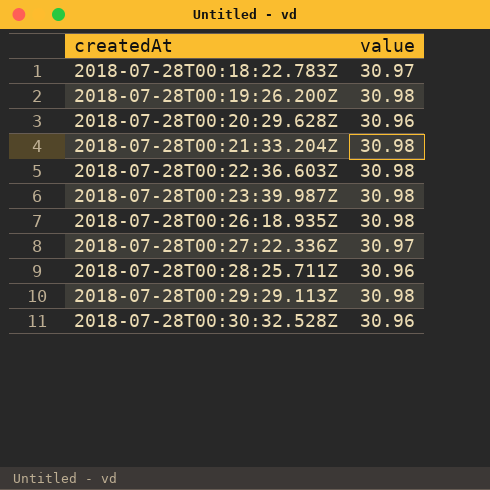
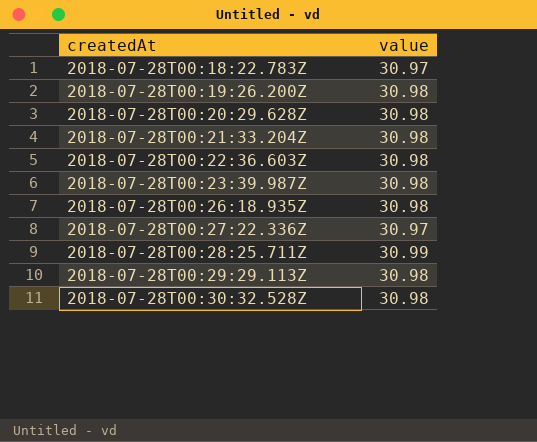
2018-07-28T00:20:29.628Z | value: 30.96 -> 30.98
2018-07-28T00:28:25.711Z | value: 30.96 -> 30.99
2018-07-28T00:30:32.528Z | value: 30.96 -> 30.98

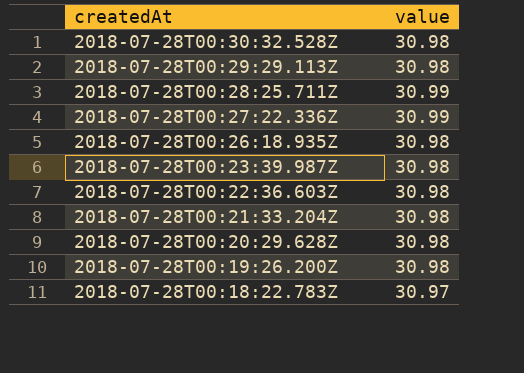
row order: createdAt ascending -> createdAt descending
2018-07-28T00:27:22.336Z | value: 30.97 -> 30.99

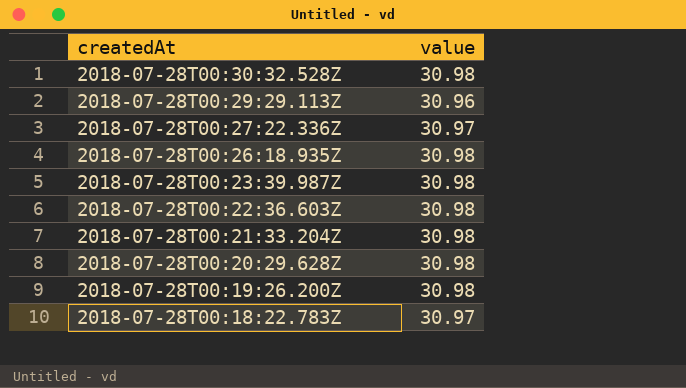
row 2018-07-28T00:28:25.711Z: 30.99 -> none
2018-07-28T00:29:29.113Z | value: 30.98 -> 30.96
2018-07-28T00:27:22.336Z | value: 30.99 -> 30.97

